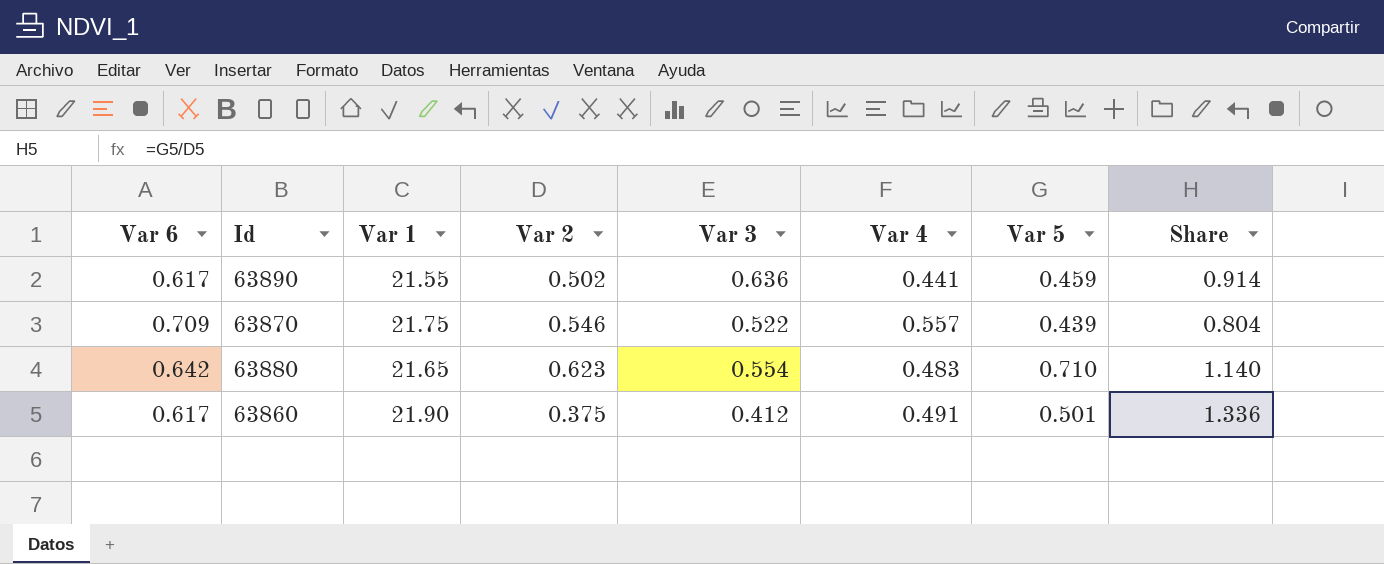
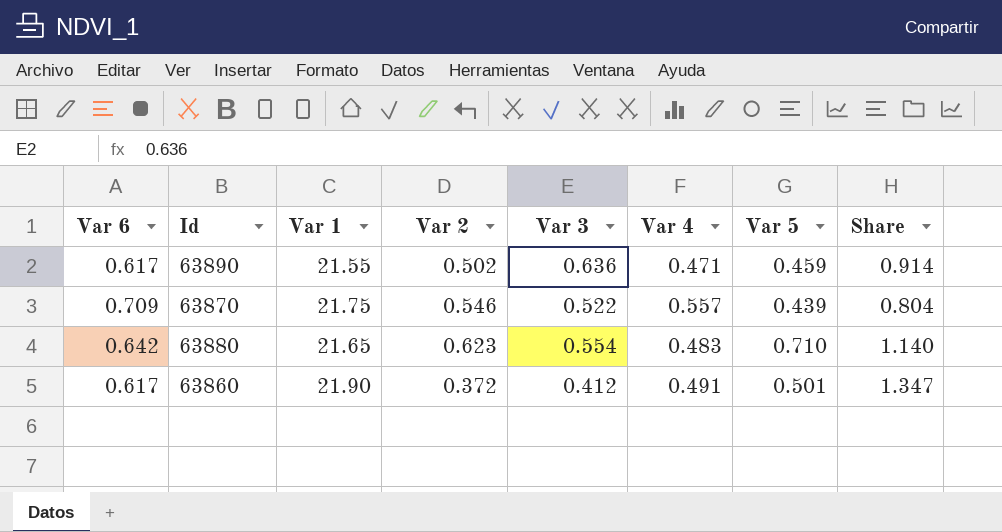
63890 | Var 4: 0.441 -> 0.471
63860 | Var 2: 0.375 -> 0.372
63860 | Share: 1.336 -> 1.347

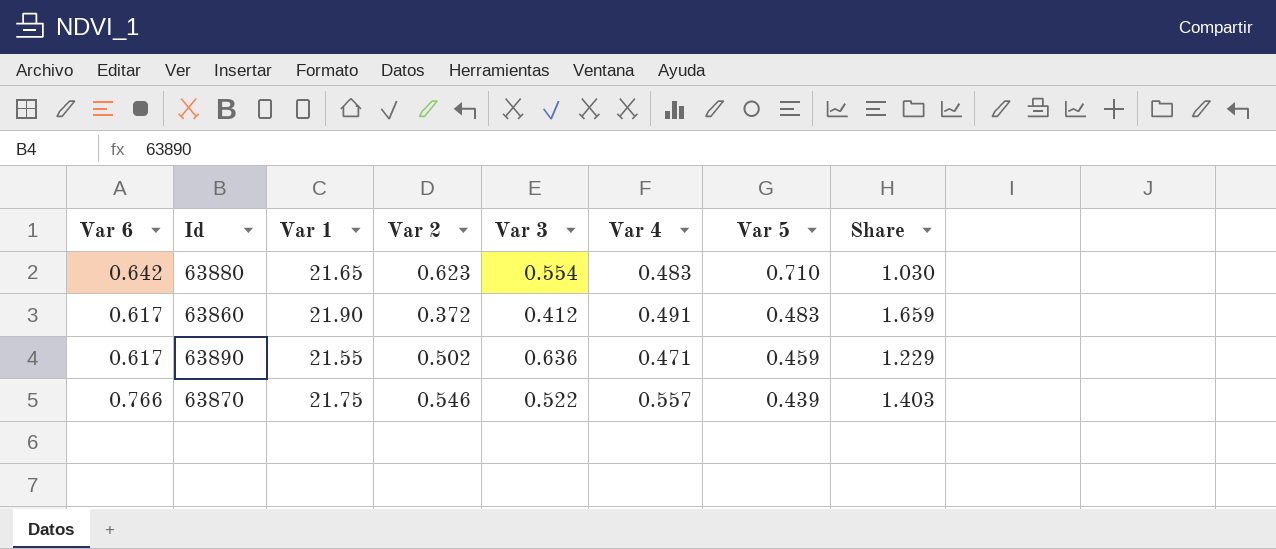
row order: none -> Var 5 descending
column Share | formula: [Var 5] / [Var 2] -> [Var 6] / [Var 2]
63860 | Var 5: 0.501 -> 0.483
63870 | Var 6: 0.709 -> 0.766

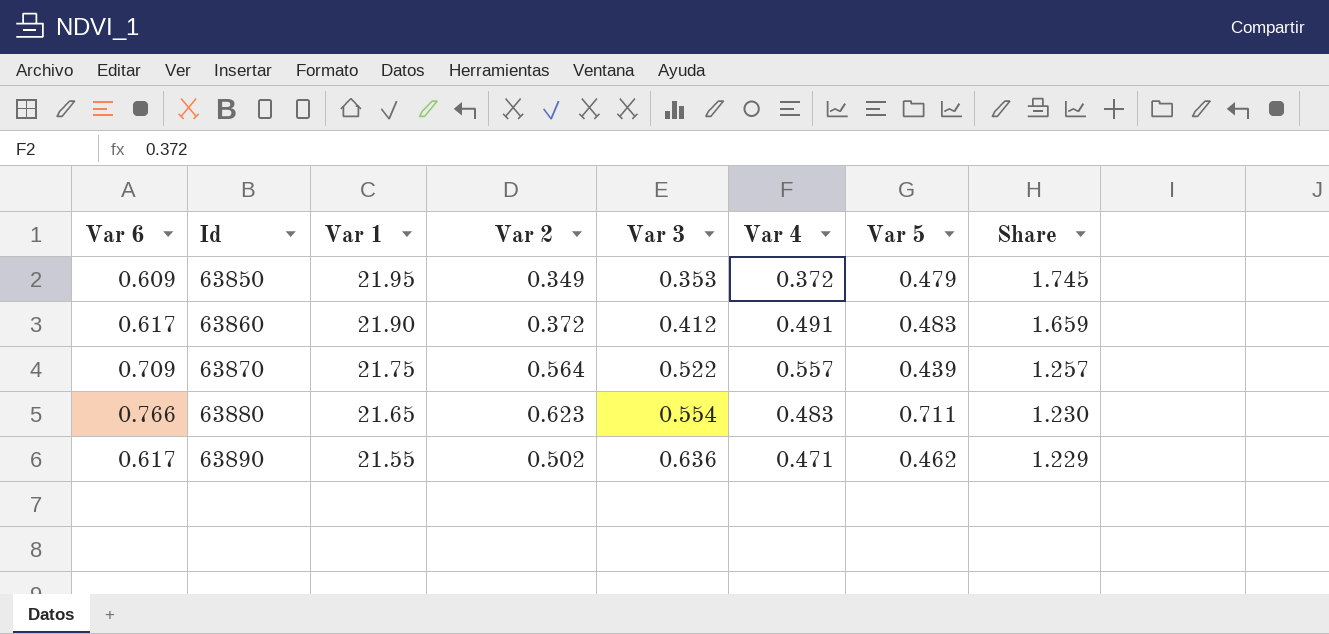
row order: Var 5 descending -> Id ascending
row 63850: none -> 0.609 | 21.95 | 0.349 | 0.353 | 0.372 | 0.479 | 1.745
63870 | Var 6: 0.766 -> 0.709
63870 | Var 2: 0.546 -> 0.564
63870 | Share: 1.403 -> 1.257
63880 | Var 6: 0.642 -> 0.766
63880 | Var 5: 0.710 -> 0.711
63880 | Share: 1.030 -> 1.230
63890 | Var 5: 0.459 -> 0.462

